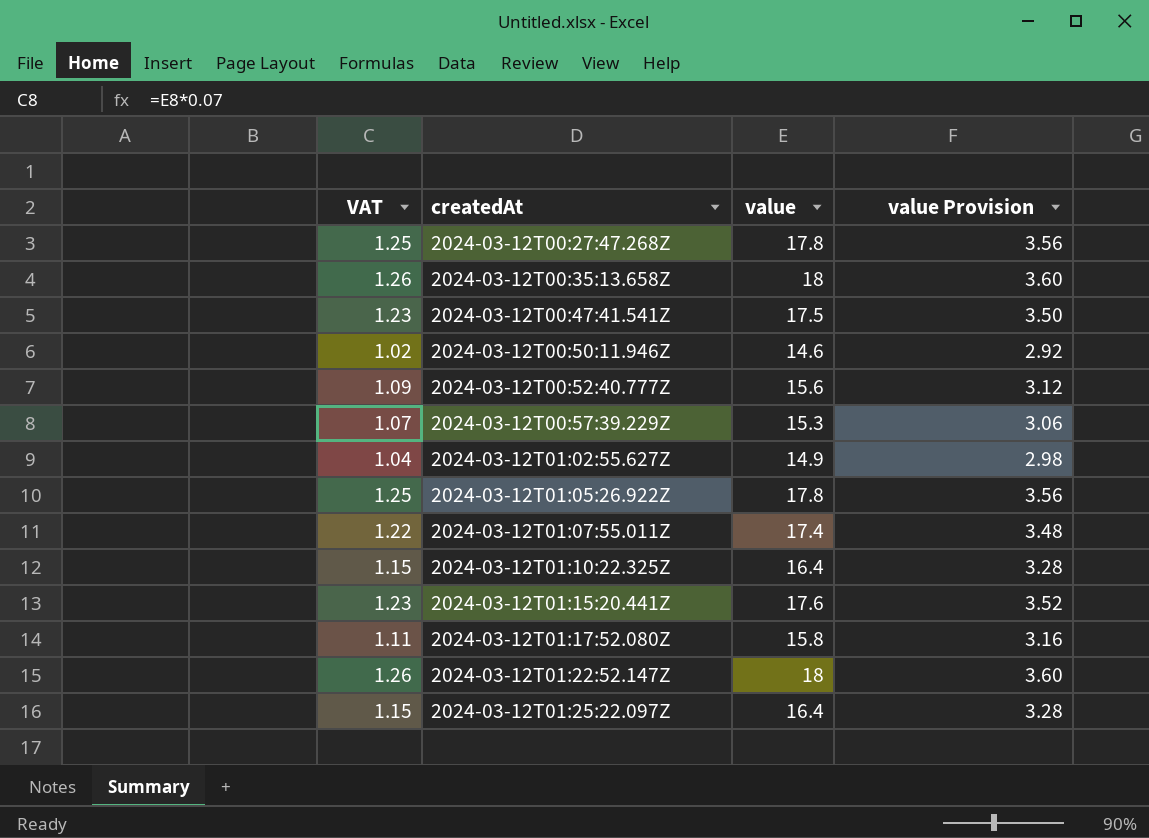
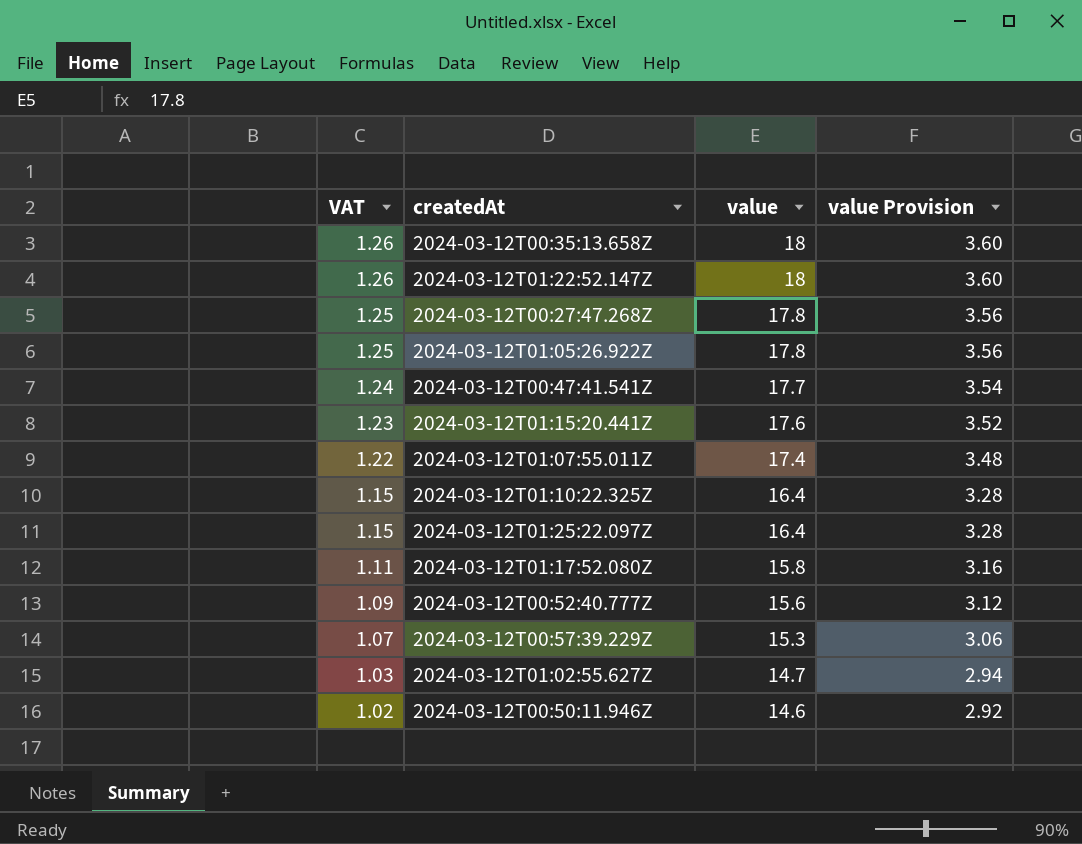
row order: createdAt ascending -> VAT descending
2024-03-12T00:47:41.541Z | VAT: 1.23 -> 1.24
2024-03-12T00:47:41.541Z | value: 17.5 -> 17.7
2024-03-12T00:47:41.541Z | value Provision: 3.50 -> 3.54
2024-03-12T01:02:55.627Z | VAT: 1.04 -> 1.03
2024-03-12T01:02:55.627Z | value: 14.9 -> 14.7
2024-03-12T01:02:55.627Z | value Provision: 2.98 -> 2.94

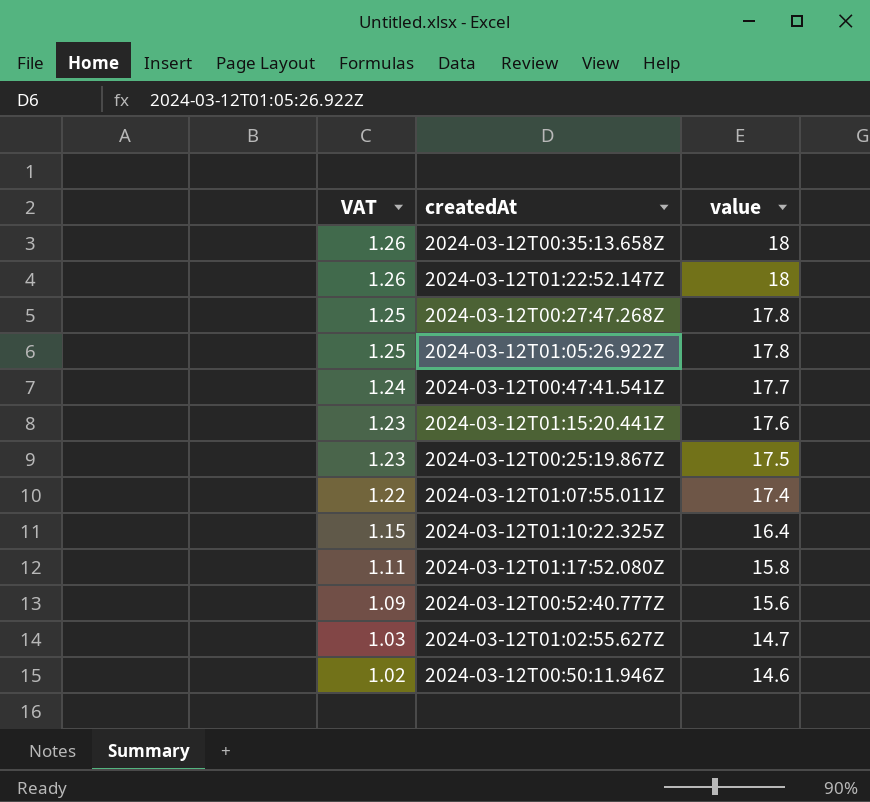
column value Provision | formula: [value] * 0.2 -> none
row 2024-03-12T01:25:22.097Z: 1.15 | 16.4 | 3.28 -> none
row 2024-03-12T00:57:39.229Z: 1.07 | 15.3 | 3.06 -> none
row 2024-03-12T00:25:19.867Z: none -> 1.23 | 17.5

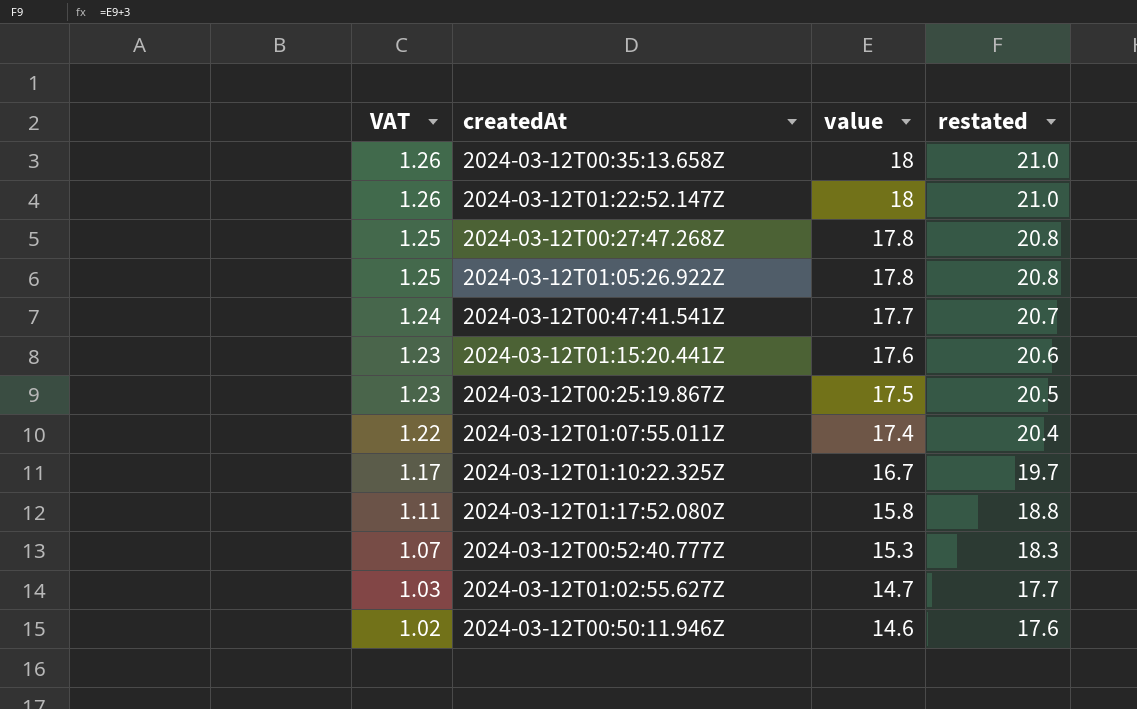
column restated | formula: none -> [value] + 3
2024-03-12T01:10:22.325Z | VAT: 1.15 -> 1.17
2024-03-12T01:10:22.325Z | value: 16.4 -> 16.7
2024-03-12T00:52:40.777Z | VAT: 1.09 -> 1.07
2024-03-12T00:52:40.777Z | value: 15.6 -> 15.3

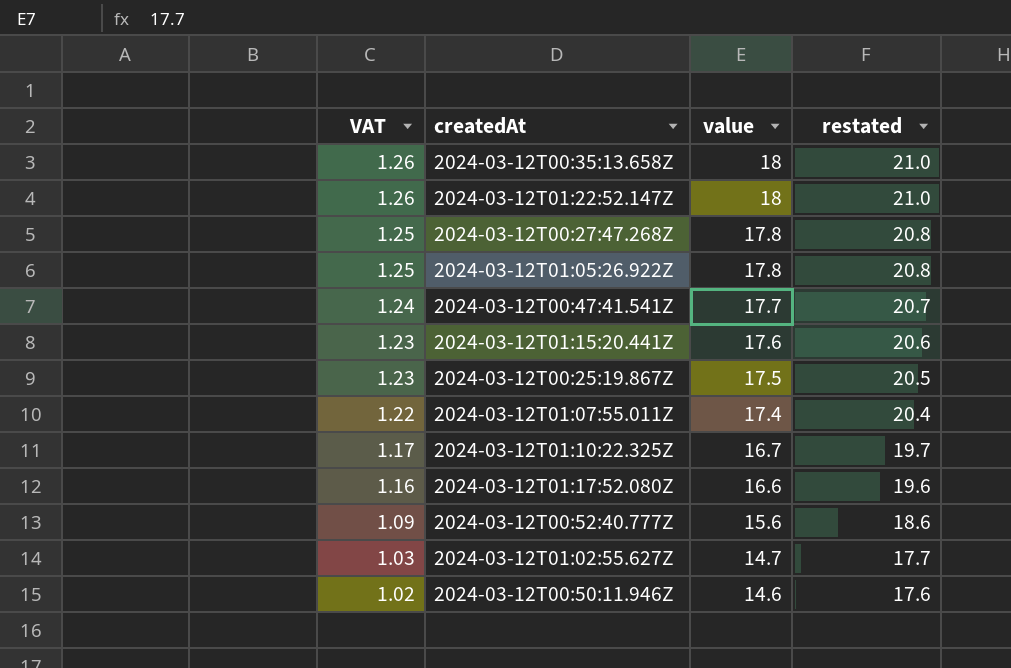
2024-03-12T01:17:52.080Z | VAT: 1.11 -> 1.16
2024-03-12T01:17:52.080Z | value: 15.8 -> 16.6
2024-03-12T01:17:52.080Z | restated: 18.8 -> 19.6
2024-03-12T00:52:40.777Z | VAT: 1.07 -> 1.09
2024-03-12T00:52:40.777Z | value: 15.3 -> 15.6
2024-03-12T00:52:40.777Z | restated: 18.3 -> 18.6

